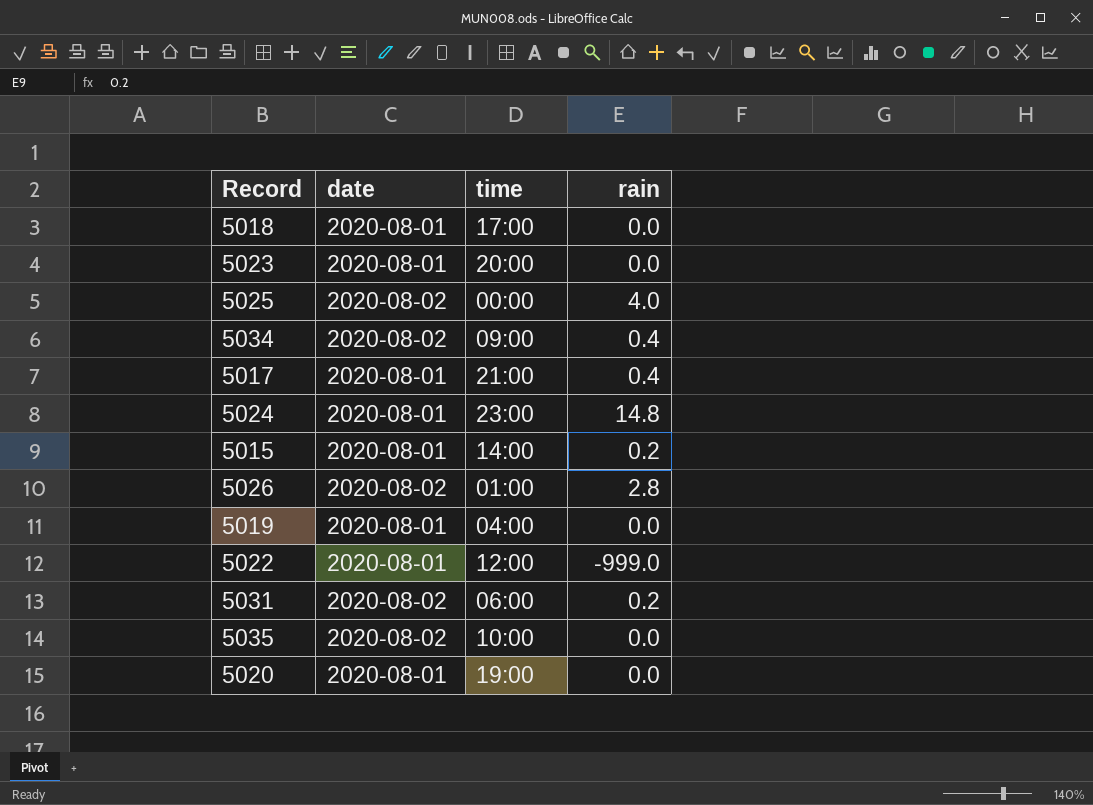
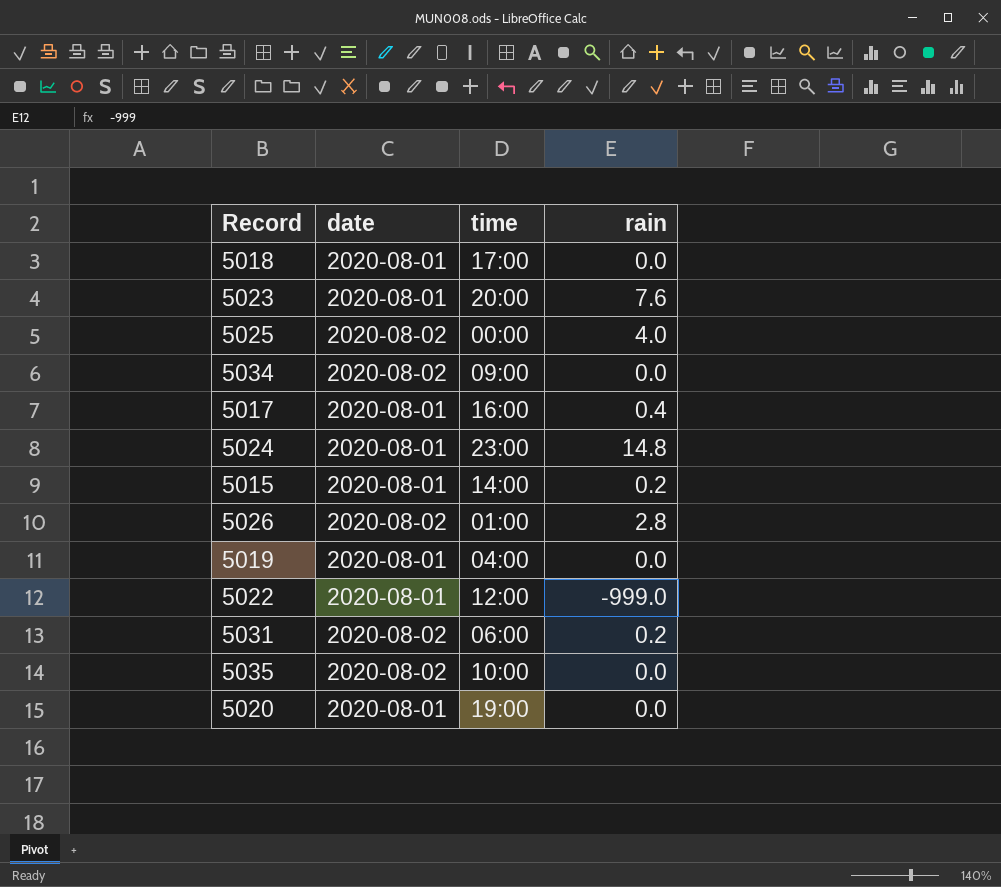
5023 | rain: 0.0 -> 7.6
5034 | rain: 0.4 -> 0.0
5017 | time: 21:00 -> 16:00

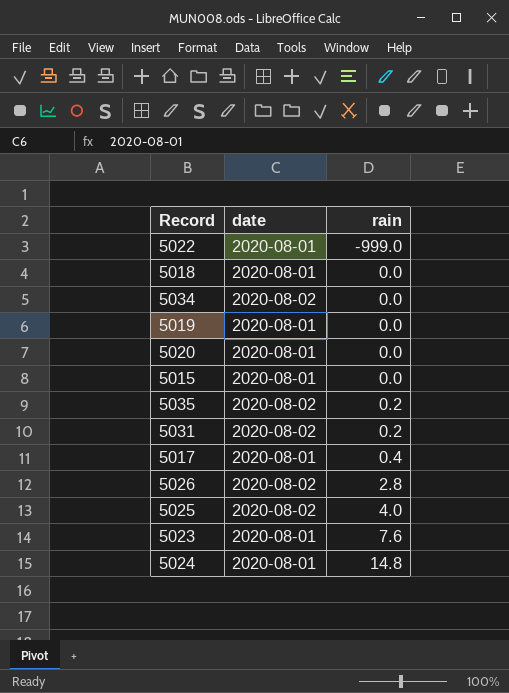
row order: none -> rain ascending
column time | position: 3 -> none
5015 | rain: 0.2 -> 0.0
5035 | rain: 0.0 -> 0.2

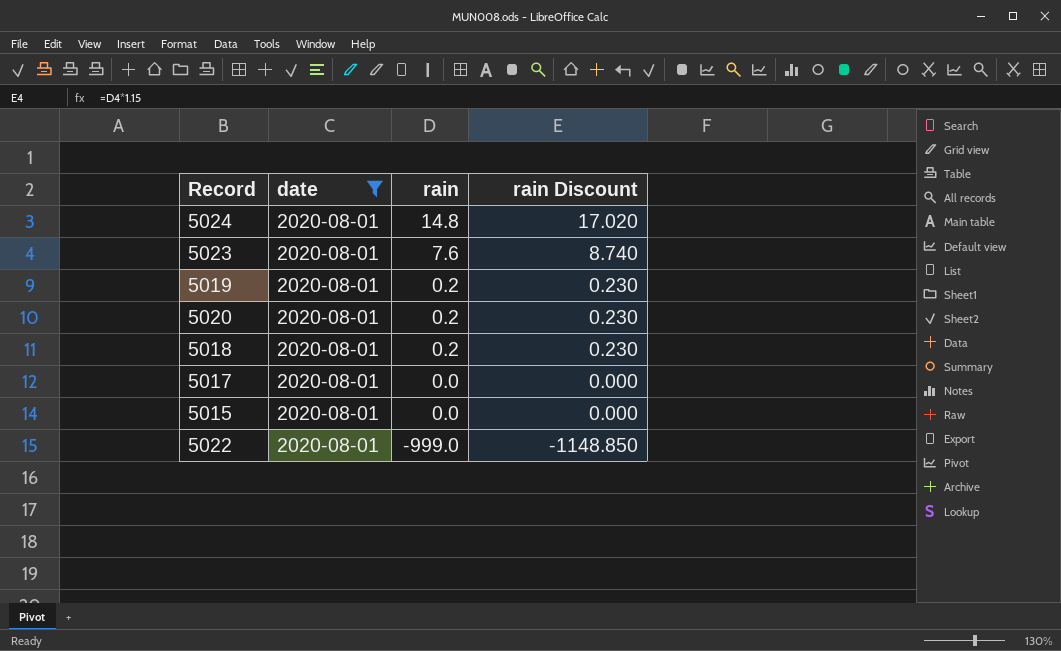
filter: none -> date = 2020-08-01
row order: rain ascending -> rain descending
column rain Discount | formula: none -> [rain] * 1.15
5019 | rain: 0.0 -> 0.2
5020 | rain: 0.0 -> 0.2
5018 | rain: 0.0 -> 0.2
5017 | rain: 0.4 -> 0.0

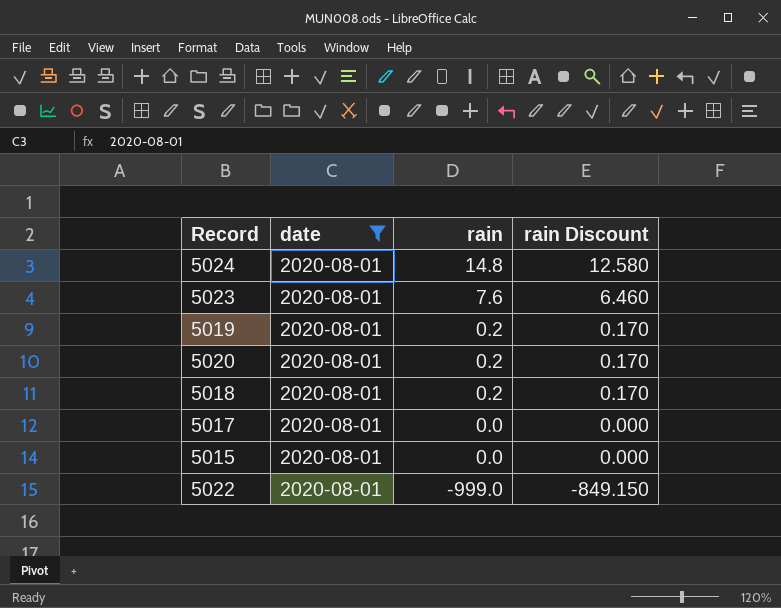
column rain Discount | formula: [rain] * 1.15 -> [rain] * 0.85

